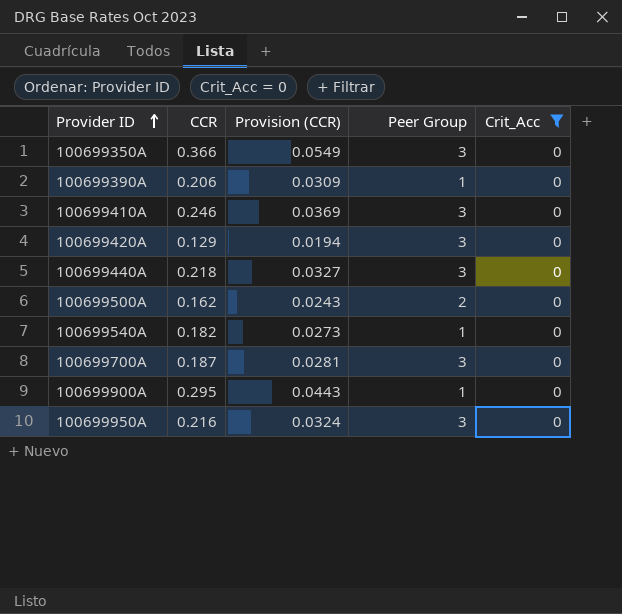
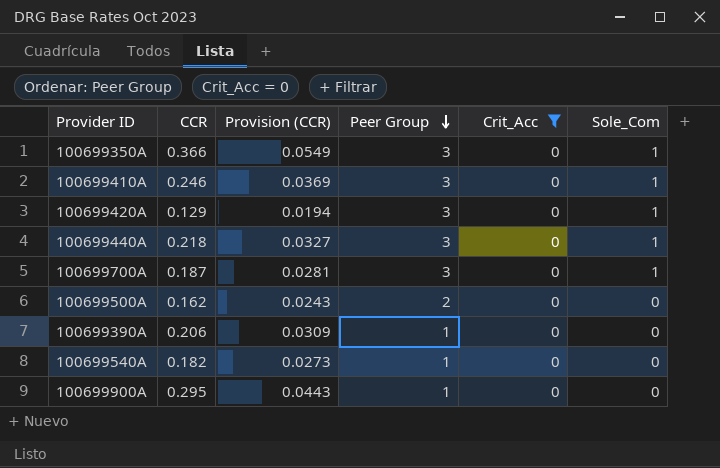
row order: Provider ID ascending -> Peer Group descending
column Sole_Com | position: none -> 6
row 100699950A: 0.216 | 0.0324 | 3 | 0 -> none

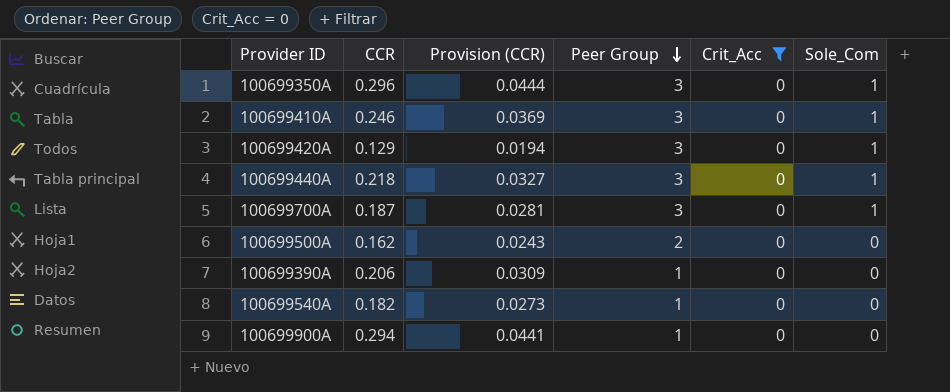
100699350A | CCR: 0.366 -> 0.296
100699350A | Provision (CCR): 0.0549 -> 0.0444
100699900A | CCR: 0.295 -> 0.294
100699900A | Provision (CCR): 0.0443 -> 0.0441

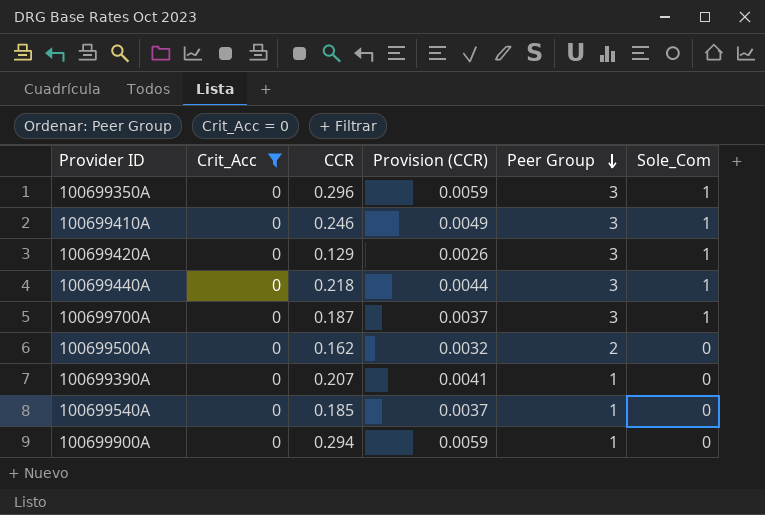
column Crit_Acc | position: 5 -> 2
column Provision (CCR) | formula: [CCR] * 0.15 -> [CCR] * 0.02
100699390A | CCR: 0.206 -> 0.207
100699540A | CCR: 0.182 -> 0.185

